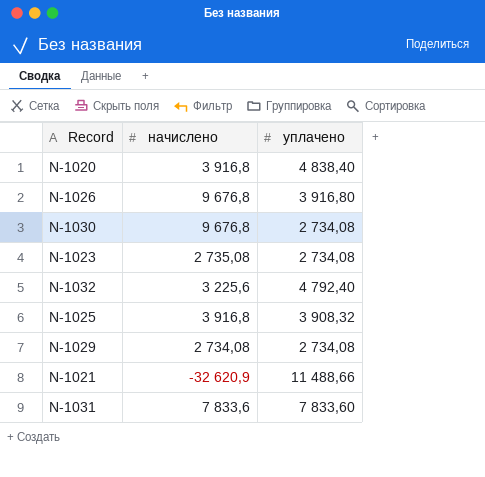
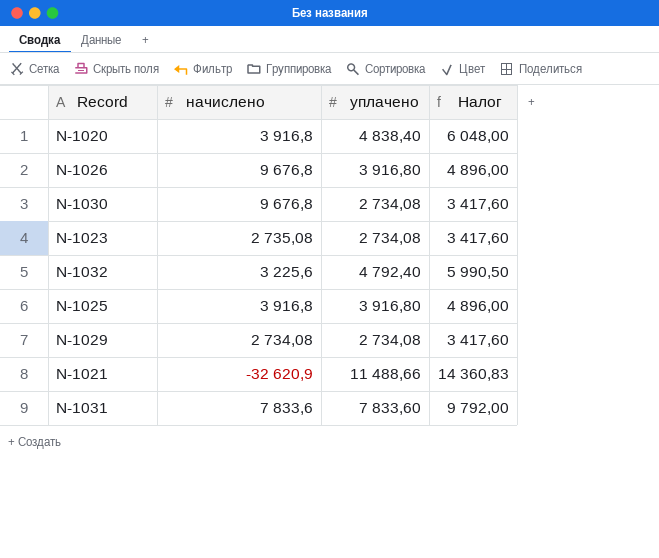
column Налог | formula: none -> [уплачено] * 1,25
N-1025 | уплачено: 3 908,32 -> 3 916,80

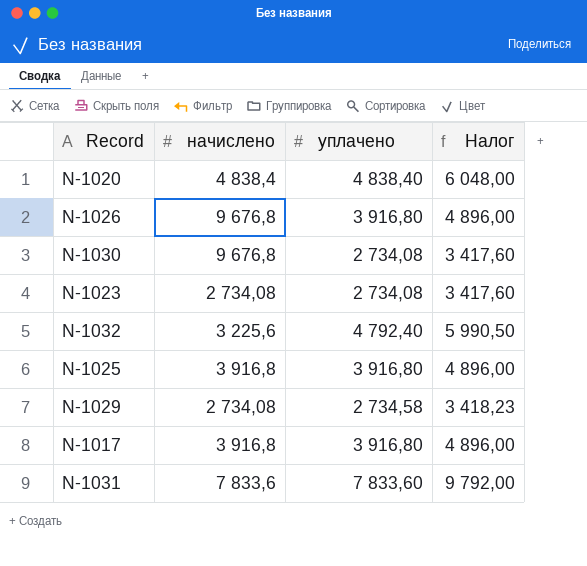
row N-1021: -32 620,9 | 11 488,66 | 14 360,83 -> none
N-1020 | начислено: 3 916,8 -> 4 838,4
N-1023 | начислено: 2 735,08 -> 2 734,08
N-1029 | уплачено: 2 734,08 -> 2 734,58
N-1029 | Налог: 3 417,60 -> 3 418,23
row N-1017: none -> 3 916,8 | 3 916,80 | 4 896,00

